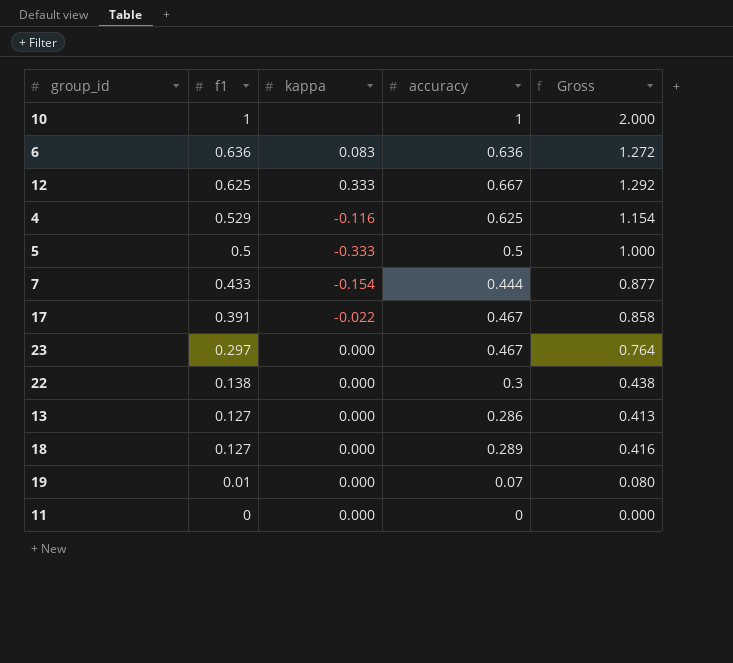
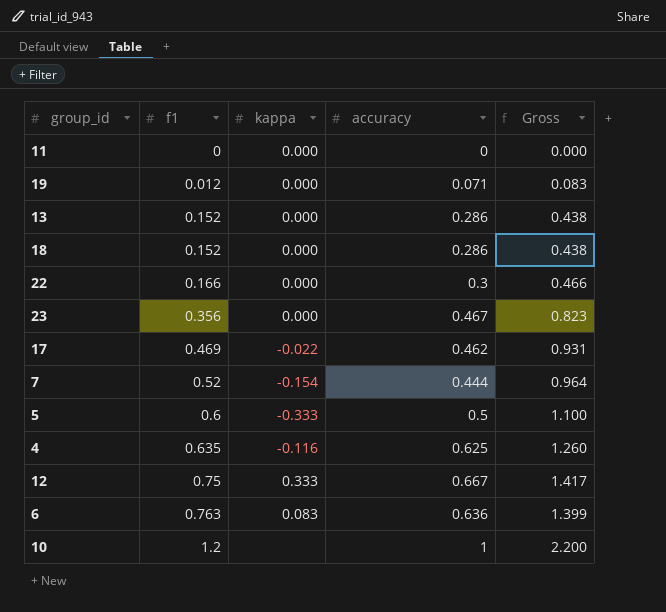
row order: f1 descending -> f1 ascending
19 | f1: 0.01 -> 0.012
19 | accuracy: 0.07 -> 0.071
19 | Gross: 0.080 -> 0.083
13 | f1: 0.127 -> 0.152
13 | Gross: 0.413 -> 0.438
18 | f1: 0.127 -> 0.152
18 | accuracy: 0.289 -> 0.286
18 | Gross: 0.416 -> 0.438
22 | f1: 0.138 -> 0.166
22 | Gross: 0.438 -> 0.466
23 | f1: 0.297 -> 0.356
23 | Gross: 0.764 -> 0.823
17 | f1: 0.391 -> 0.469
17 | accuracy: 0.467 -> 0.462
17 | Gross: 0.858 -> 0.931
7 | f1: 0.433 -> 0.52
7 | Gross: 0.877 -> 0.964
5 | f1: 0.5 -> 0.6
5 | Gross: 1.000 -> 1.100
4 | f1: 0.529 -> 0.635
4 | Gross: 1.154 -> 1.260
12 | f1: 0.625 -> 0.75
12 | Gross: 1.292 -> 1.417
6 | f1: 0.636 -> 0.763
6 | Gross: 1.272 -> 1.399
10 | f1: 1 -> 1.2
10 | Gross: 2.000 -> 2.200

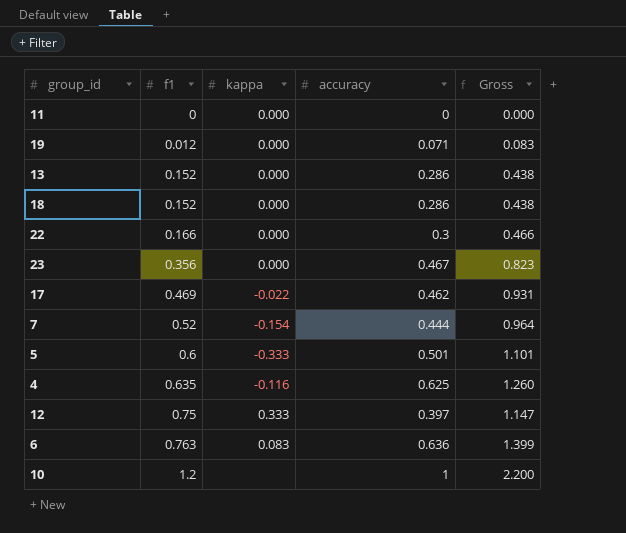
5 | accuracy: 0.5 -> 0.501
5 | Gross: 1.100 -> 1.101
12 | accuracy: 0.667 -> 0.397
12 | Gross: 1.417 -> 1.147

